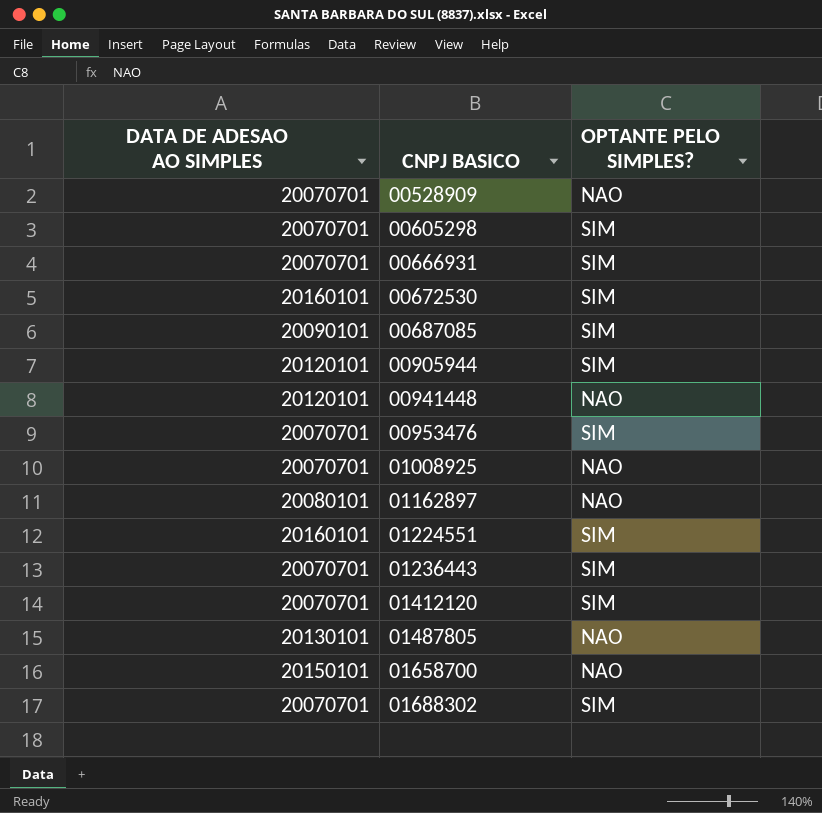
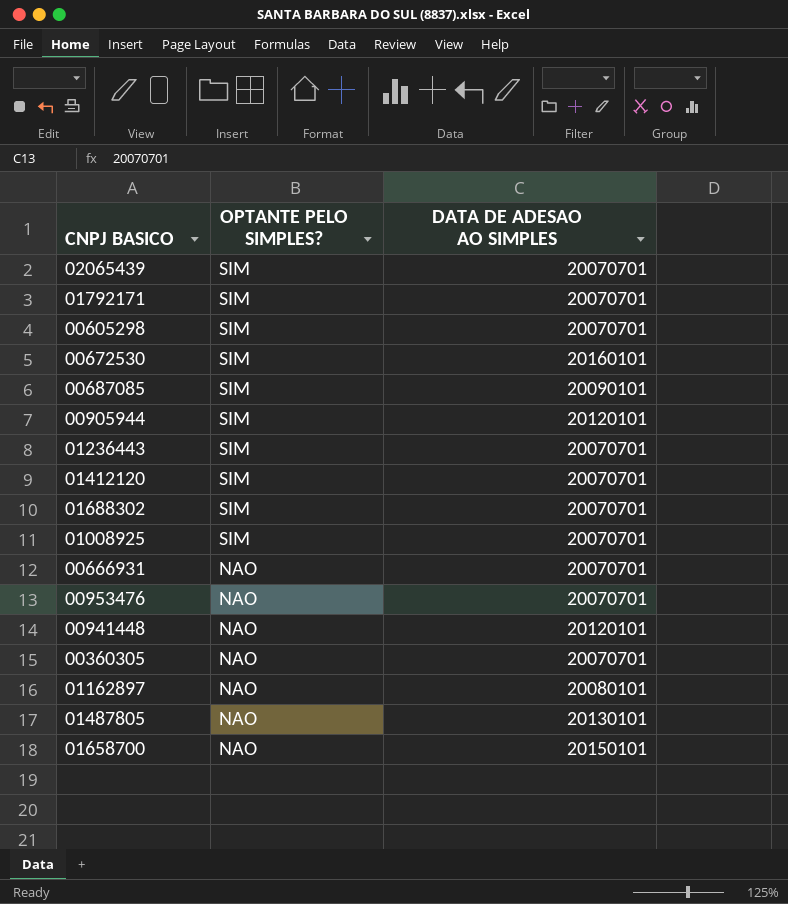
row order: CNPJ BASICO ascending -> OPTANTE PELO SIMPLES? descending
column DATA DE ADESAO AO SIMPLES | position: 1 -> 3
row 00528909: 20070701 | NAO -> none
row 01224551: 20160101 | SIM -> none
row 02065439: none -> SIM | 20070701
row 01792171: none -> SIM | 20070701
01008925 | OPTANTE PELO SIMPLES?: NAO -> SIM
00666931 | OPTANTE PELO SIMPLES?: SIM -> NAO
00953476 | OPTANTE PELO SIMPLES?: SIM -> NAO
row 00360305: none -> NAO | 20070701

